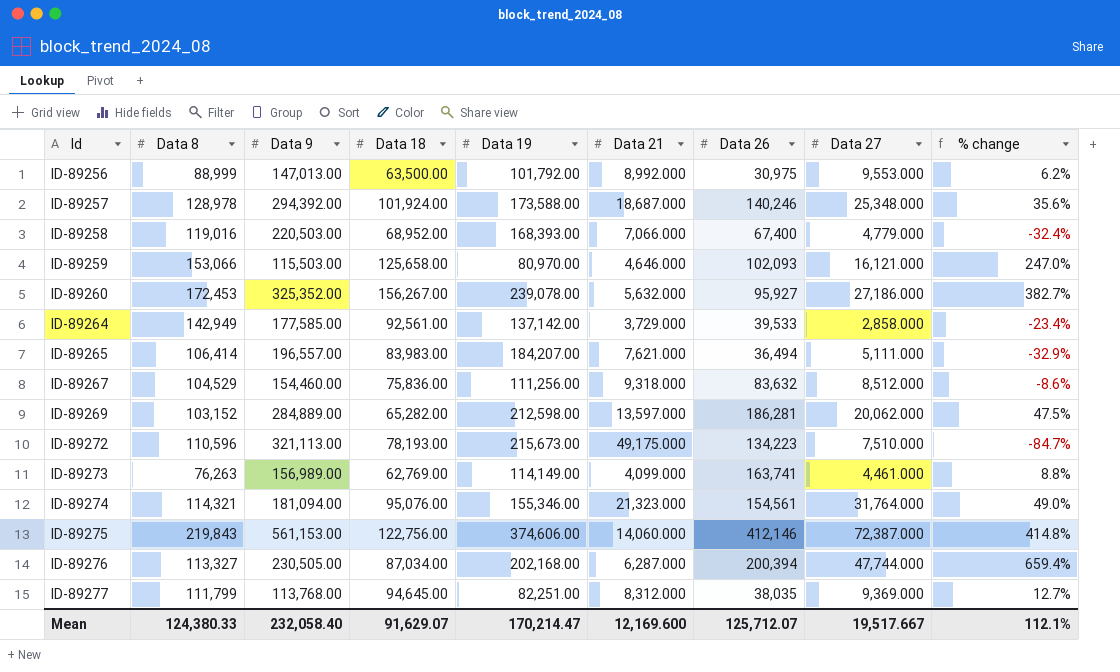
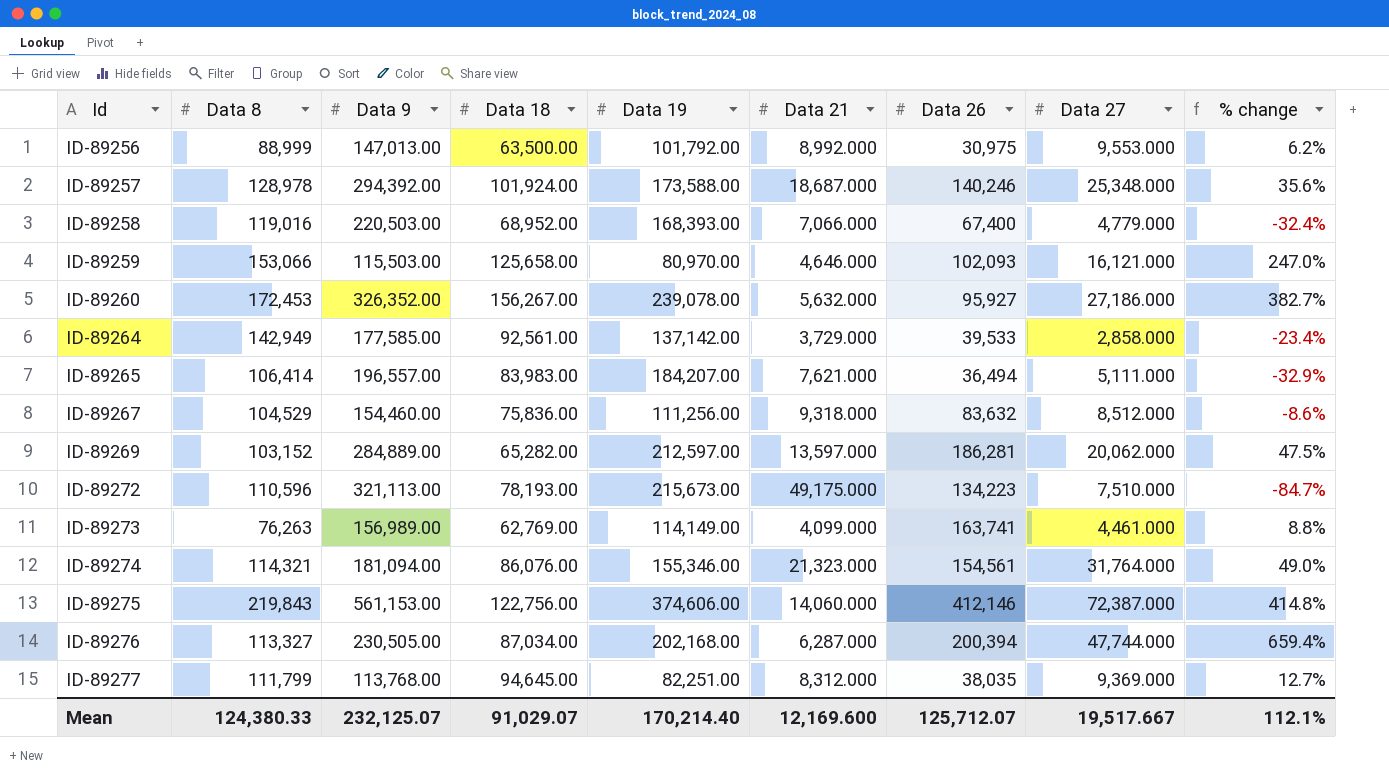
ID-89260 | Data 9: 325,352.00 -> 326,352.00
ID-89269 | Data 19: 212,598.00 -> 212,597.00
ID-89274 | Data 18: 95,076.00 -> 86,076.00
Mean | Data 9: 232,058.40 -> 232,125.07
Mean | Data 18: 91,629.07 -> 91,029.07
Mean | Data 19: 170,214.47 -> 170,214.40

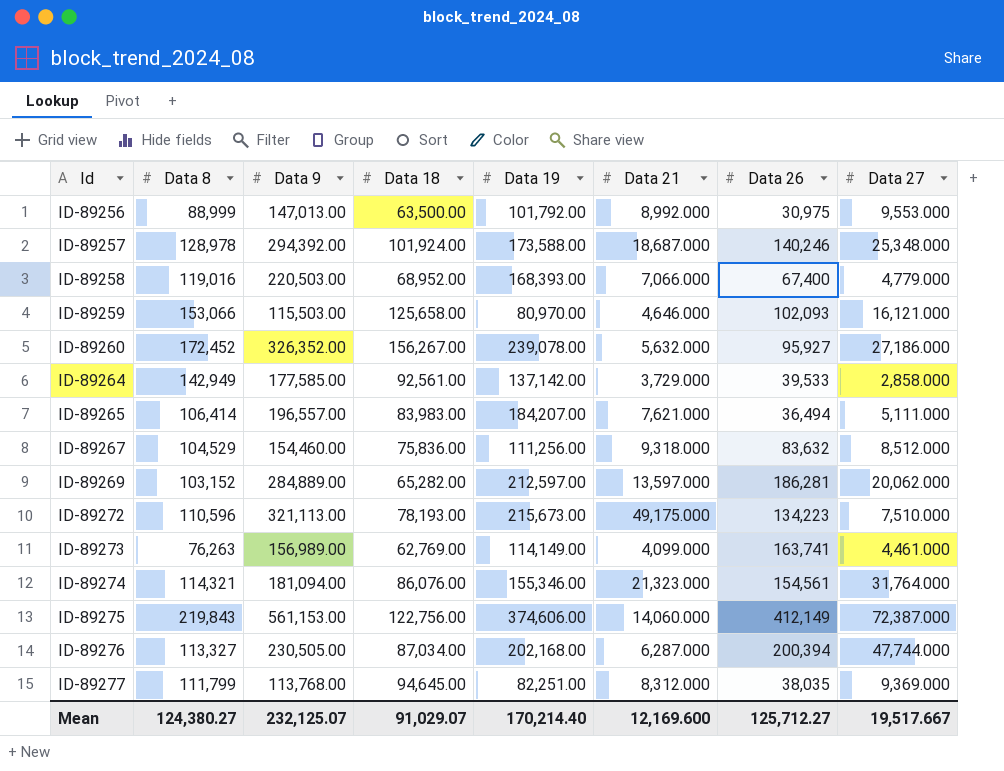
column % change | formula: ([Data 27] - [Data 21]) / [Data 21] -> none
ID-89260 | Data 8: 172,453 -> 172,452
ID-89275 | Data 26: 412,146 -> 412,149
Mean | Data 8: 124,380.33 -> 124,380.27
Mean | Data 26: 125,712.07 -> 125,712.27

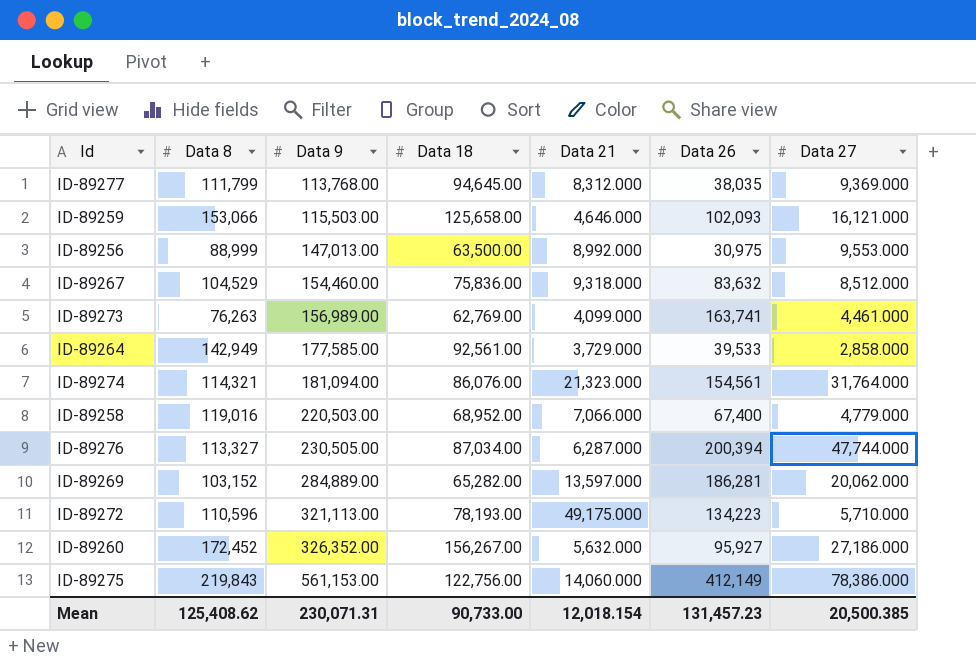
row order: Id ascending -> Data 9 ascending
column Data 19 | position: 5 -> none
row ID-89257: 128,978 | 294,392.00 | 101,924.00 | 173,588.00 | 18,687.000 | 140,246 | 25,348.000 -> none
row ID-89265: 106,414 | 196,557.00 | 83,983.00 | 184,207.00 | 7,621.000 | 36,494 | 5,111.000 -> none
ID-89272 | Data 27: 7,510.000 -> 5,710.000
ID-89275 | Data 27: 72,387.000 -> 78,386.000
Mean | Data 8: 124,380.27 -> 125,408.62
Mean | Data 9: 232,125.07 -> 230,071.31
Mean | Data 18: 91,029.07 -> 90,733.00
Mean | Data 21: 12,169.600 -> 12,018.154
Mean | Data 26: 125,712.27 -> 131,457.23
Mean | Data 27: 19,517.667 -> 20,500.385

